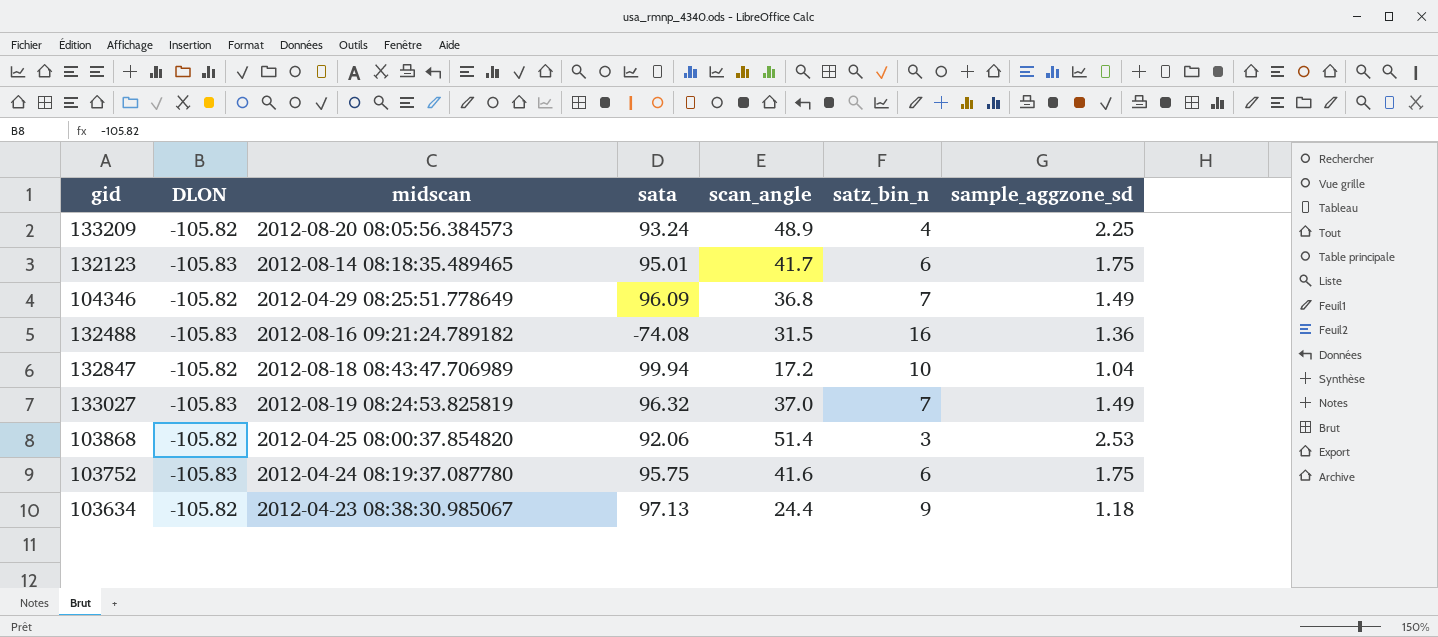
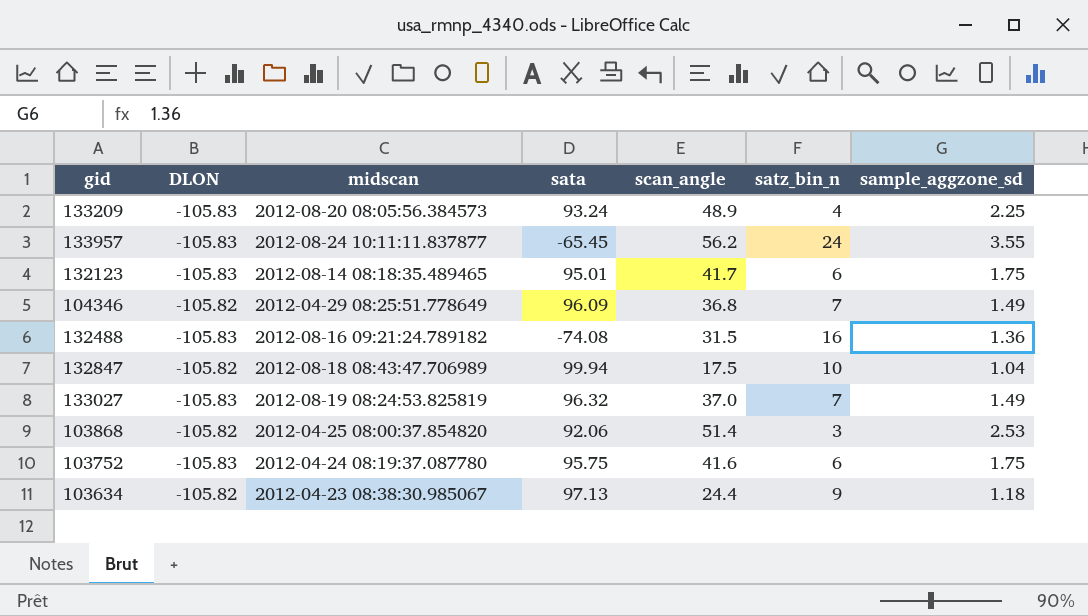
133209 | DLON: -105.82 -> -105.83
row 133957: none -> -105.83 | 2012-08-24 10:11:11.837877 | -65.45 | 56.2 | 24 | 3.55
132847 | scan_angle: 17.2 -> 17.5

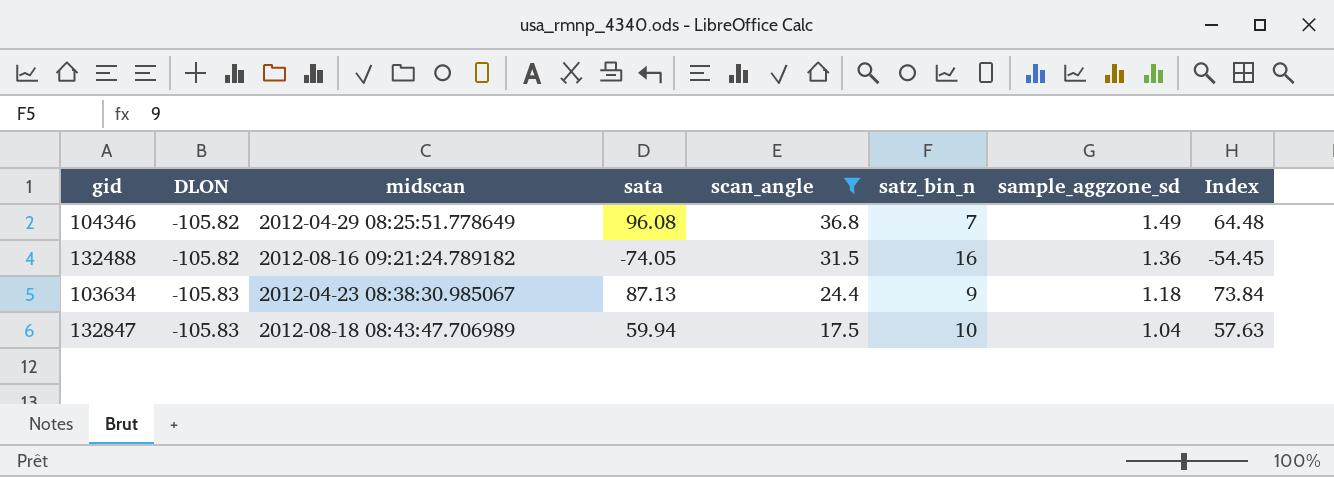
filter: none -> scan_angle <= 36.8
row order: none -> DLON descending
column Index | formula: none -> [sata] / [sample_aggzone_sd]
104346 | sata: 96.09 -> 96.08
132488 | DLON: -105.83 -> -105.82
132488 | sata: -74.08 -> -74.05
103634 | DLON: -105.82 -> -105.83
103634 | sata: 97.13 -> 87.13
132847 | DLON: -105.82 -> -105.83
132847 | sata: 99.94 -> 59.94

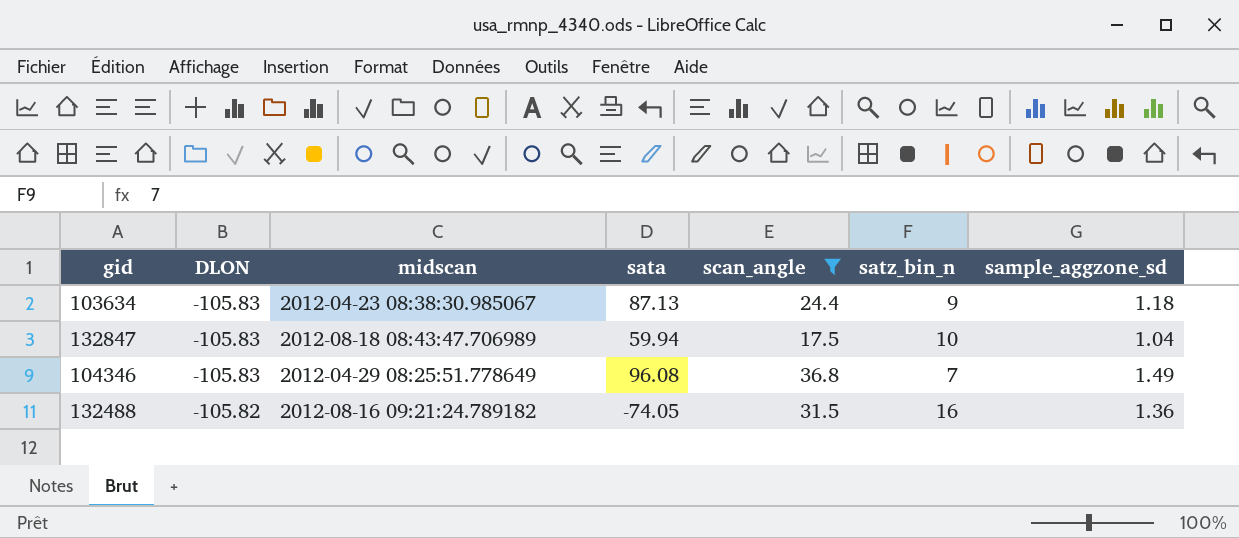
row order: DLON descending -> DLON ascending
column Index | formula: [sata] / [sample_aggzone_sd] -> none
104346 | DLON: -105.82 -> -105.83

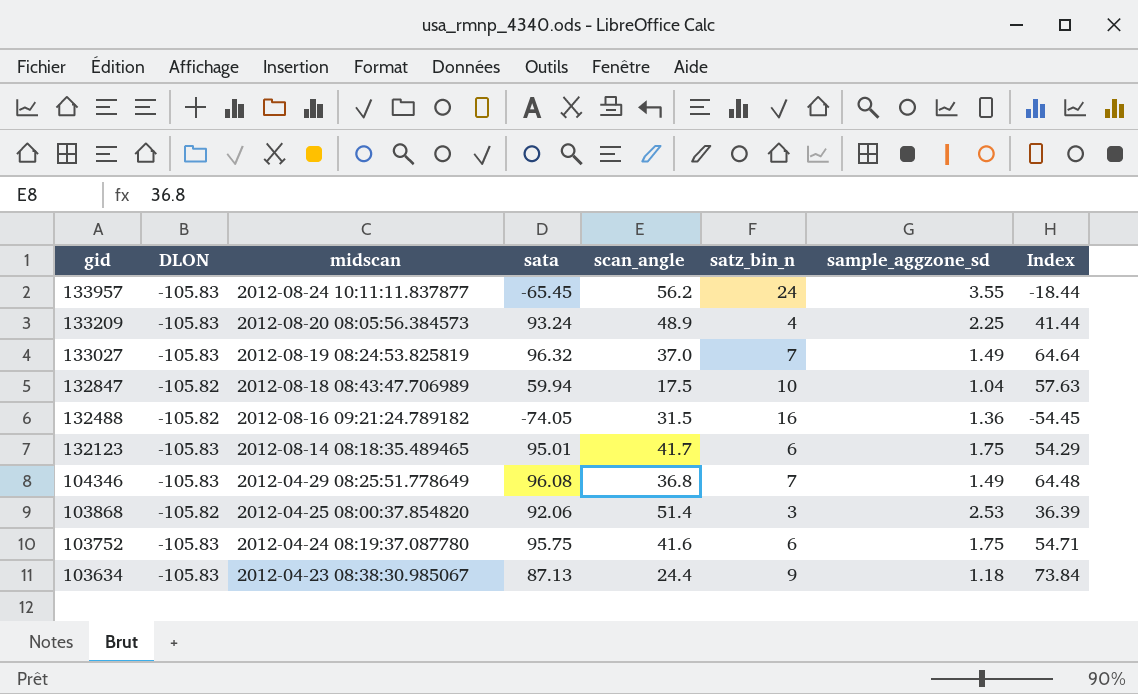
filter: scan_angle <= 36.8 -> none
row order: DLON ascending -> gid descending
column Index | formula: none -> [sata] / [sample_aggzone_sd]
132847 | DLON: -105.83 -> -105.82

